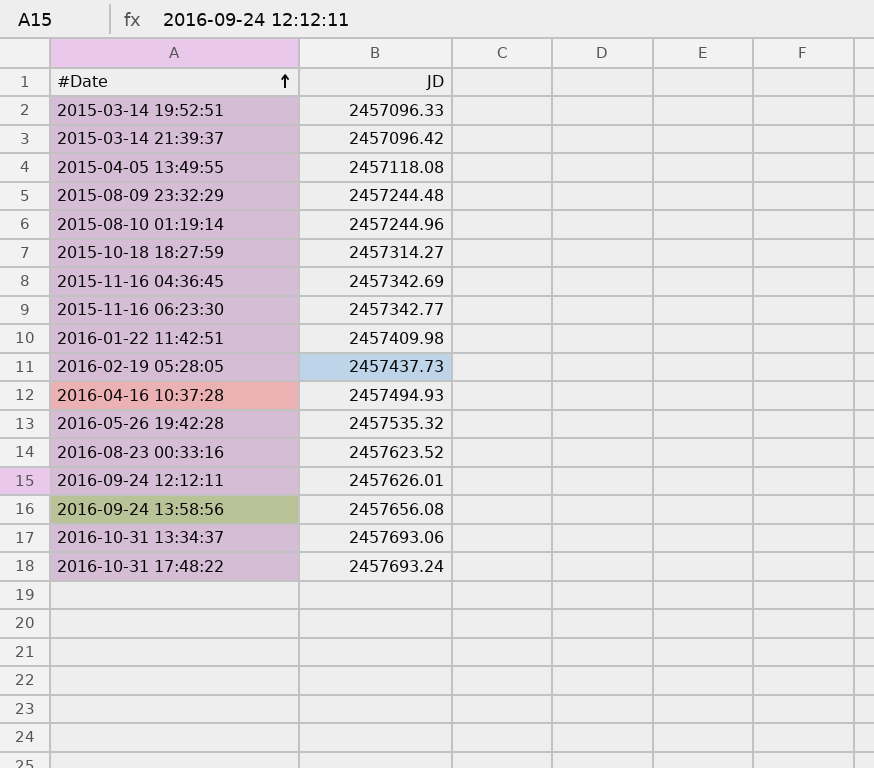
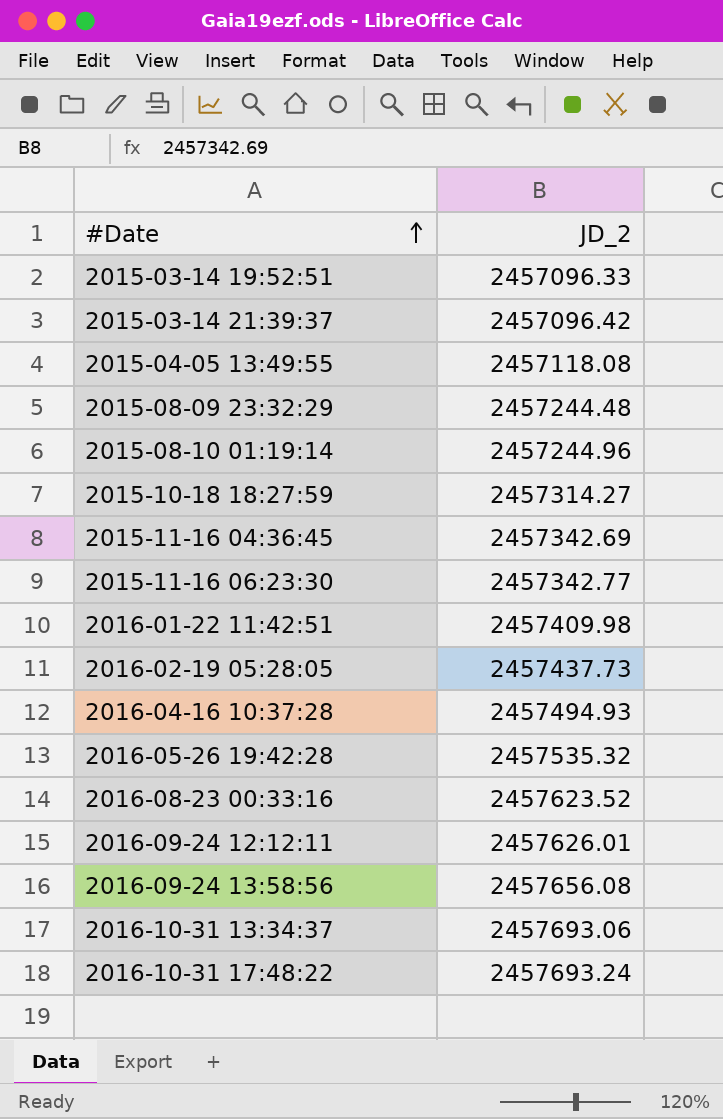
column name: JD -> JD_2

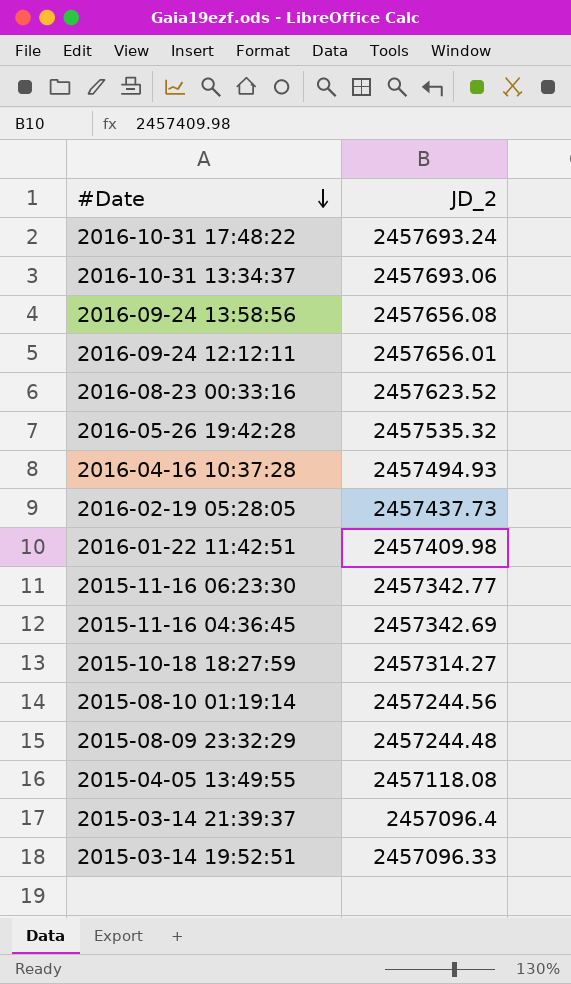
row order: #Date ascending -> #Date descending
2016-09-24 12:12:11 | JD_2: 2457626.01 -> 2457656.01
2015-08-10 01:19:14 | JD_2: 2457244.96 -> 2457244.56
2015-03-14 21:39:37 | JD_2: 2457096.42 -> 2457096.4

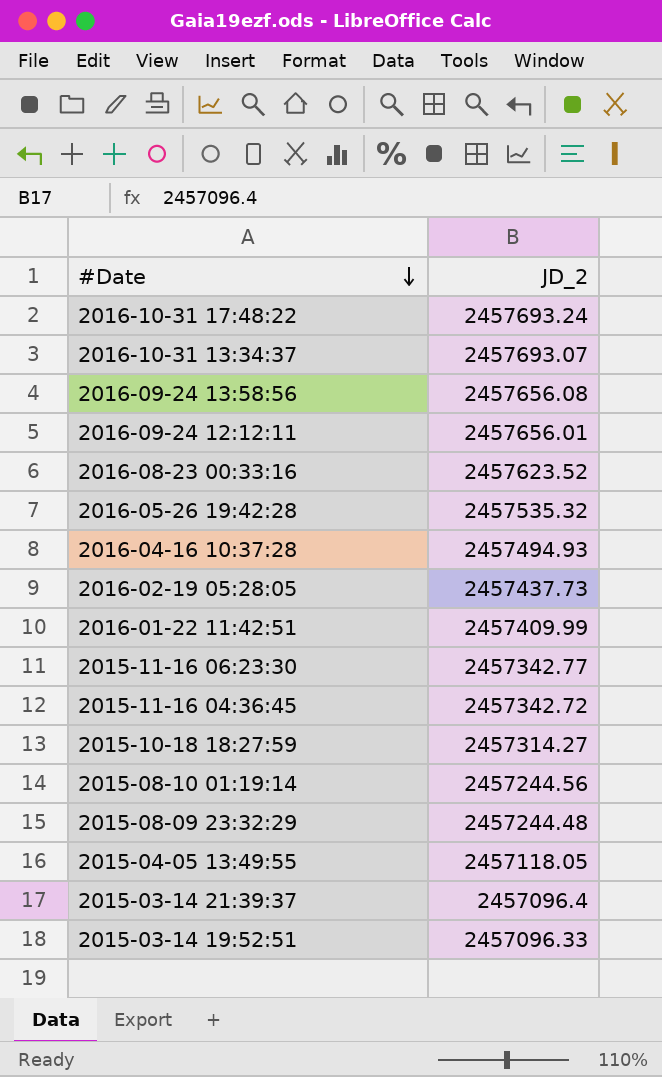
2016-10-31 13:34:37 | JD_2: 2457693.06 -> 2457693.07
2016-01-22 11:42:51 | JD_2: 2457409.98 -> 2457409.99
2015-11-16 04:36:45 | JD_2: 2457342.69 -> 2457342.72
2015-04-05 13:49:55 | JD_2: 2457118.08 -> 2457118.05

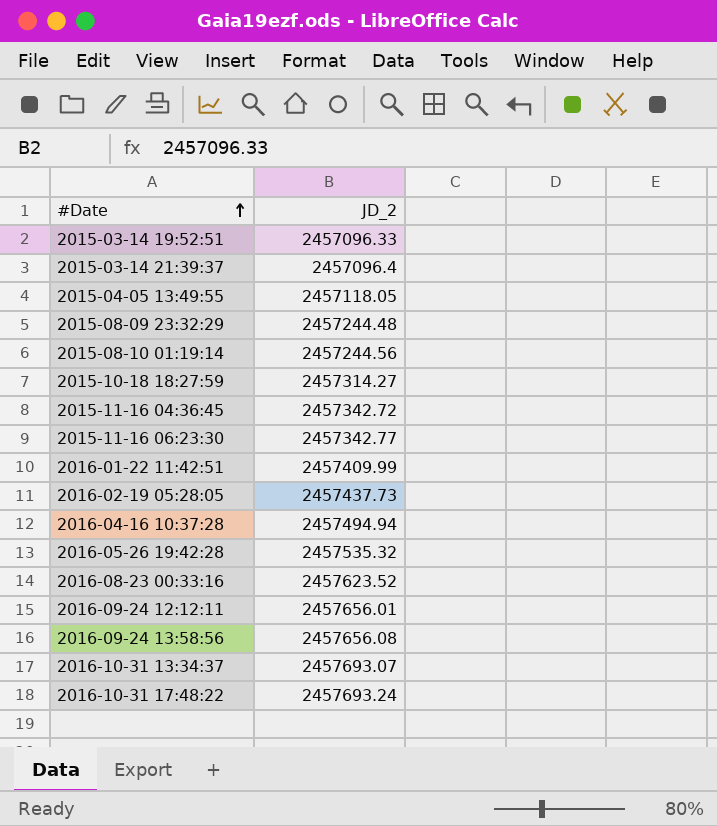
row order: #Date descending -> #Date ascending
2016-04-16 10:37:28 | JD_2: 2457494.93 -> 2457494.94

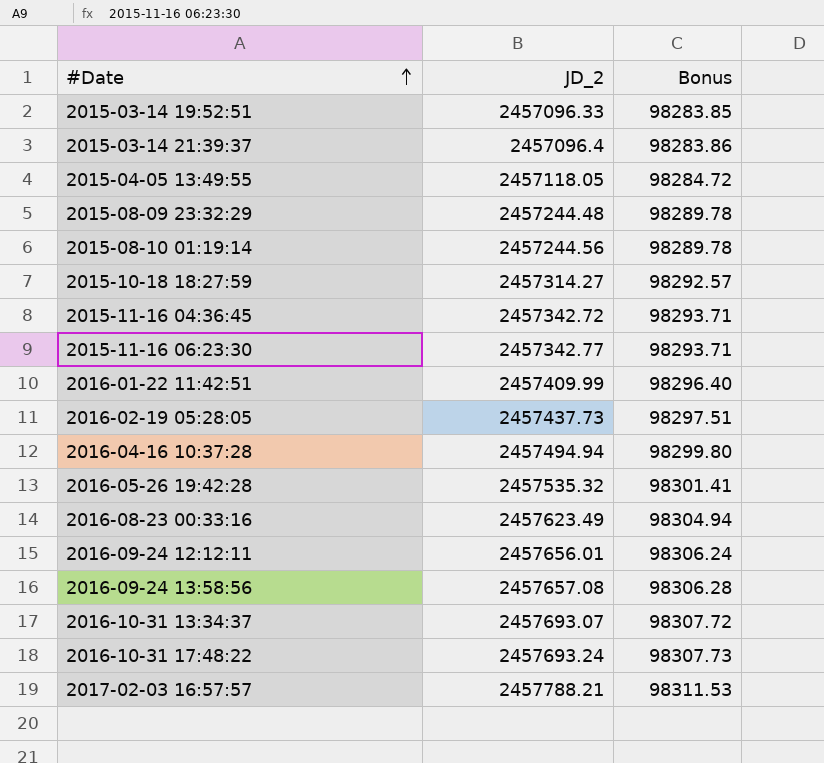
column Bonus | formula: none -> [JD_2] * 0.04
2016-08-23 00:33:16 | JD_2: 2457623.52 -> 2457623.49
2016-09-24 13:58:56 | JD_2: 2457656.08 -> 2457657.08
row 2017-02-03 16:57:57: none -> 2457788.21 | 98311.53

